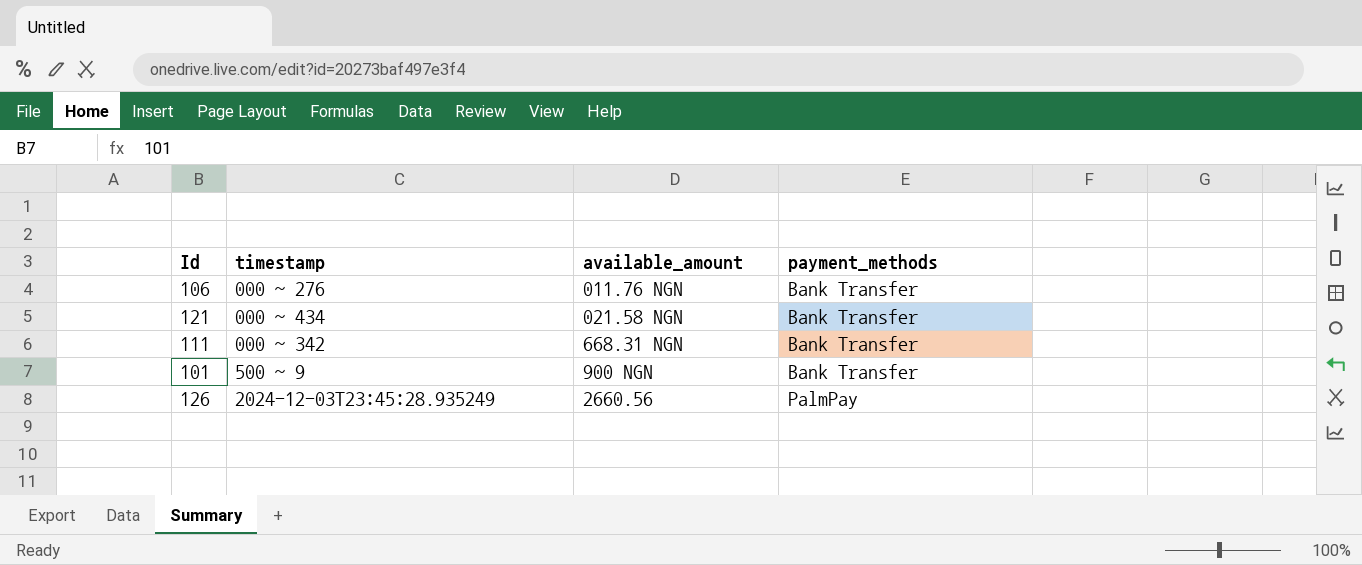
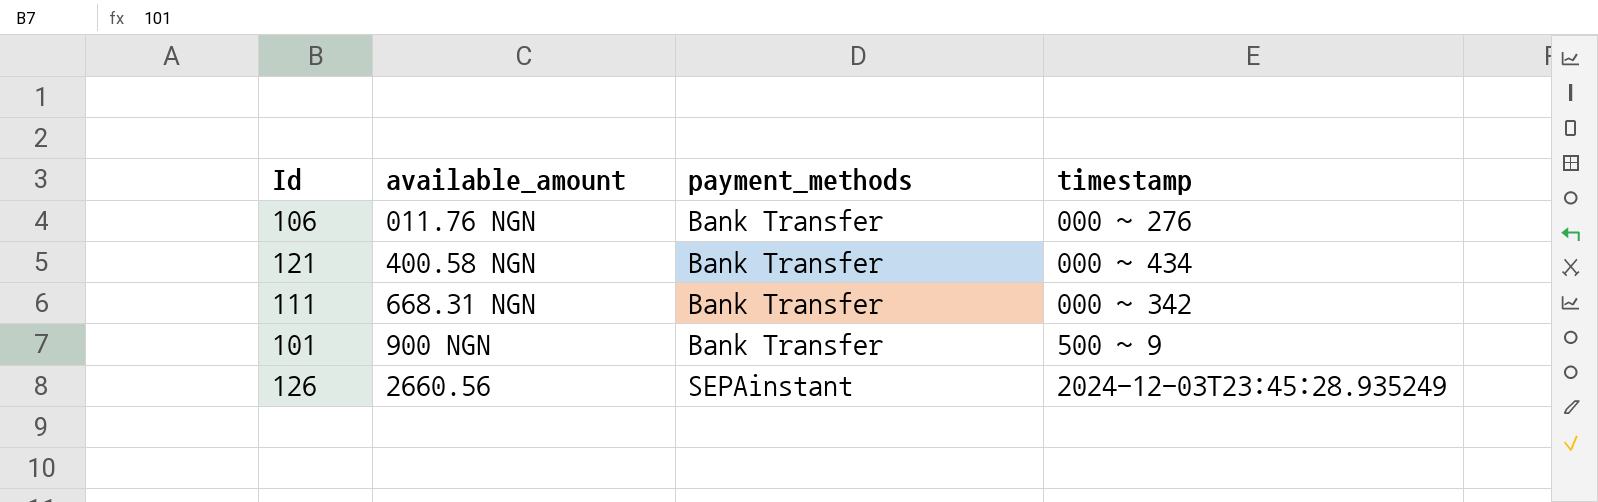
column timestamp | position: 2 -> 4
121 | available_amount: 021.58 NGN -> 400.58 NGN
126 | payment_methods: PalmPay -> SEPAinstant

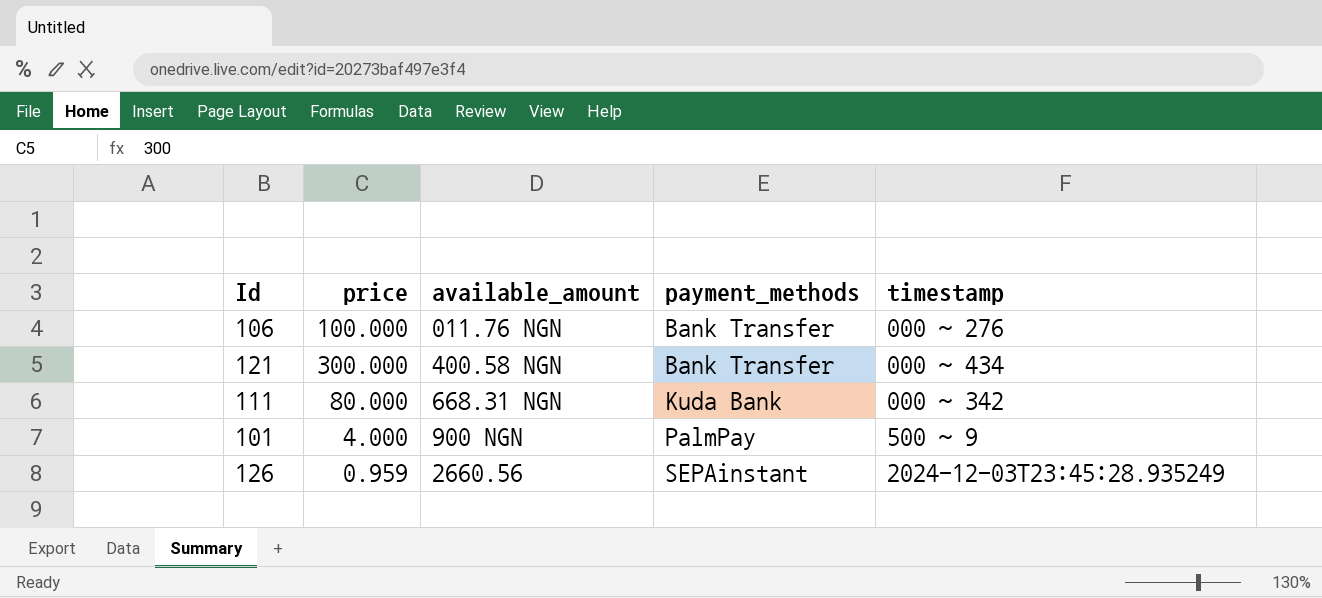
column price | position: none -> 2
111 | payment_methods: Bank Transfer -> Kuda Bank
101 | payment_methods: Bank Transfer -> PalmPay

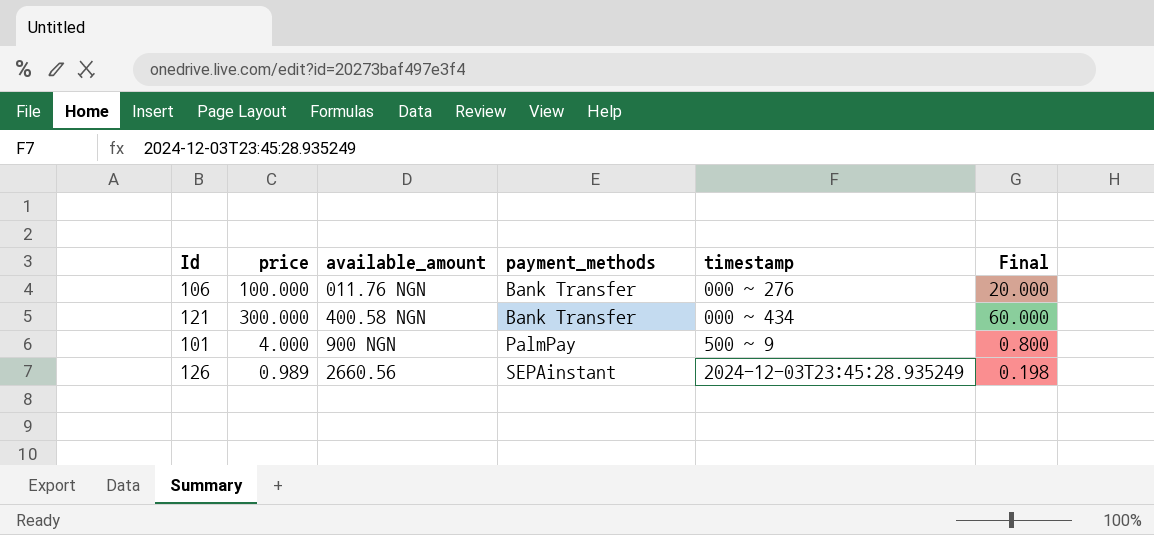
column Final | formula: none -> [price] * 0.2
row 111: 80.000 | 668.31 NGN | Kuda Bank | 000 ~ 342 -> none
126 | price: 0.959 -> 0.989

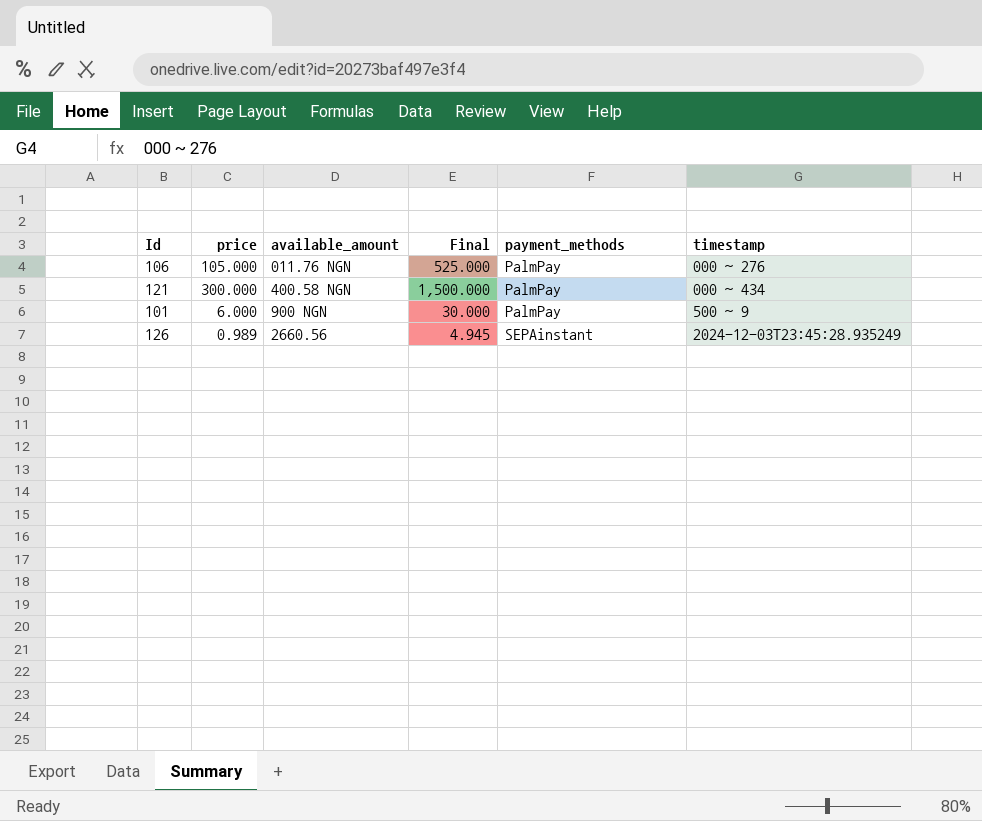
column Final | formula: [price] * 0.2 -> [price] * 5
column Final | position: 6 -> 4
106 | price: 100.000 -> 105.000
106 | payment_methods: Bank Transfer -> PalmPay
121 | payment_methods: Bank Transfer -> PalmPay
101 | price: 4.000 -> 6.000

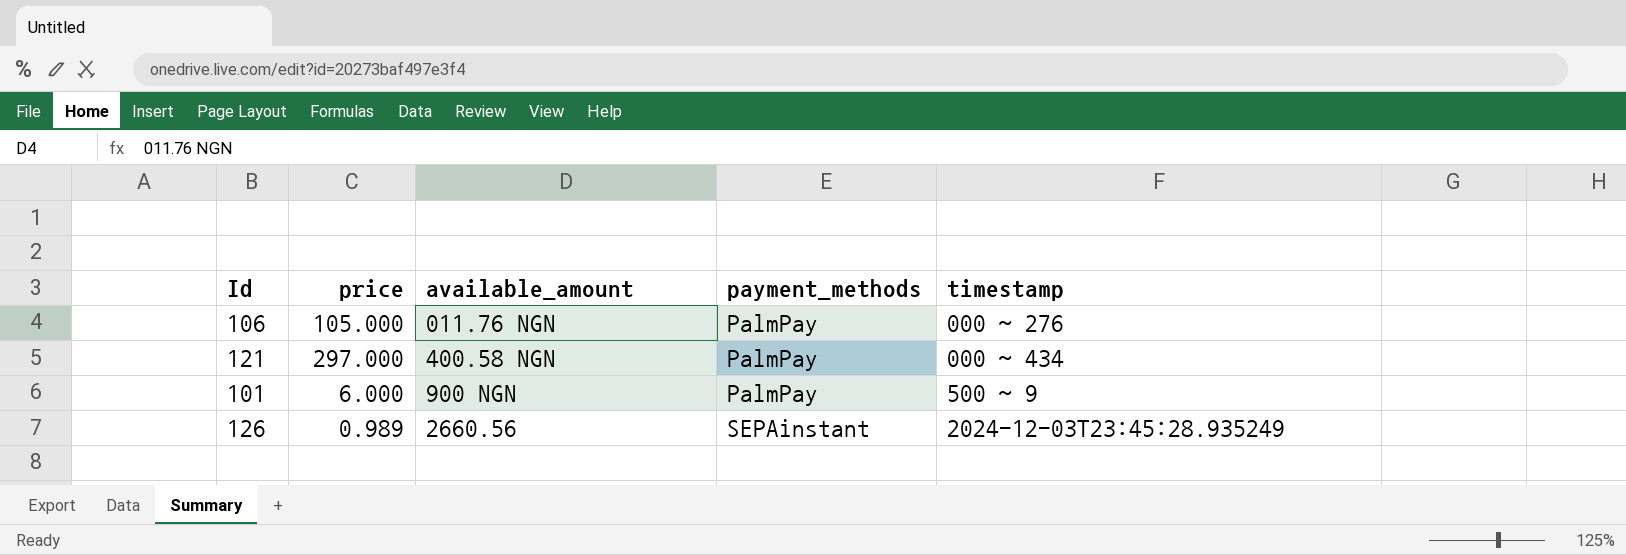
column Final | formula: [price] * 5 -> none
121 | price: 300.000 -> 297.000

